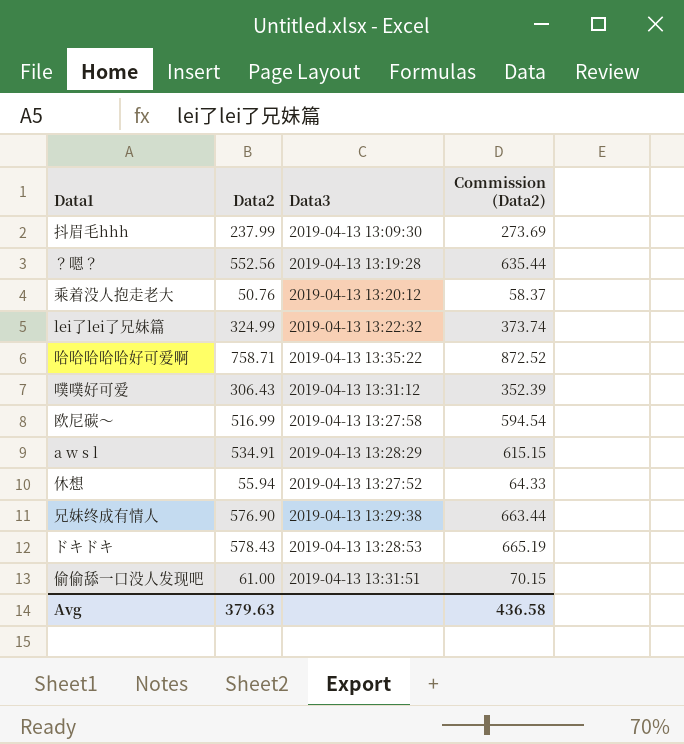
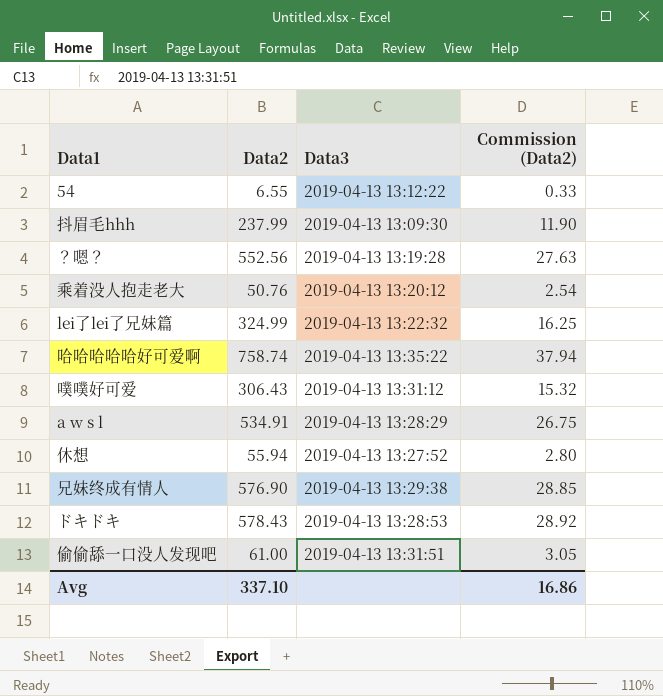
column Commission (Data2) | formula: [Data2] * 1.15 -> [Data2] * 0.05
row 欧尼碳～: 516.99 | 2019-04-13 13:27:58 | 594.54 -> none
row 54: none -> 6.55 | 2019-04-13 13:12:22 | 0.33
哈哈哈哈哈好可爱啊 | Data2: 758.71 -> 758.74
Avg | Data2: 379.63 -> 337.10
Avg | Commission (Data2): 436.58 -> 16.86

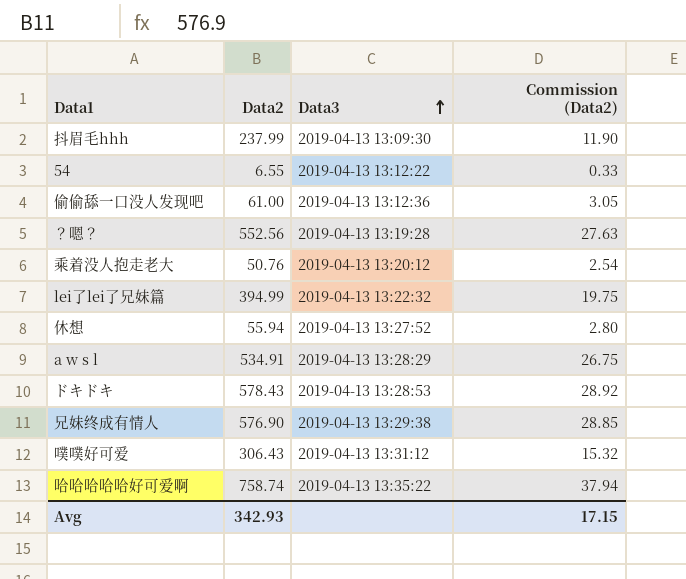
row order: none -> Data3 ascending
偷偷舔一口没人发现吧 | Data3: 2019-04-13 13:31:51 -> 2019-04-13 13:12:36
lei了lei了兄妹篇 | Data2: 324.99 -> 394.99
lei了lei了兄妹篇 | Commission (Data2): 16.25 -> 19.75
Avg | Data2: 337.10 -> 342.93
Avg | Commission (Data2): 16.86 -> 17.15

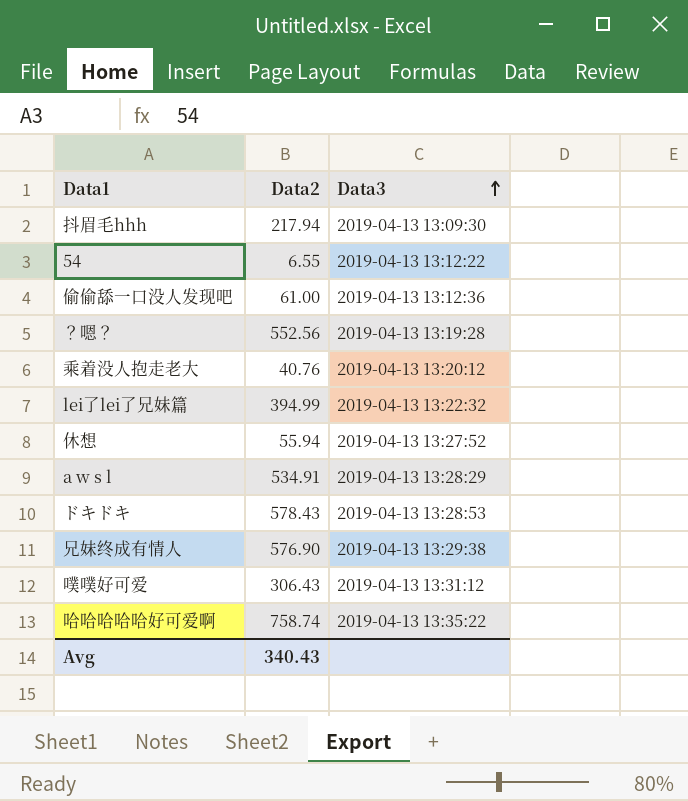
column Commission (Data2) | formula: [Data2] * 0.05 -> none
抖眉毛hhh | Data2: 237.99 -> 217.94
乘着没人抱走老大 | Data2: 50.76 -> 40.76
Avg | Data2: 342.93 -> 340.43

